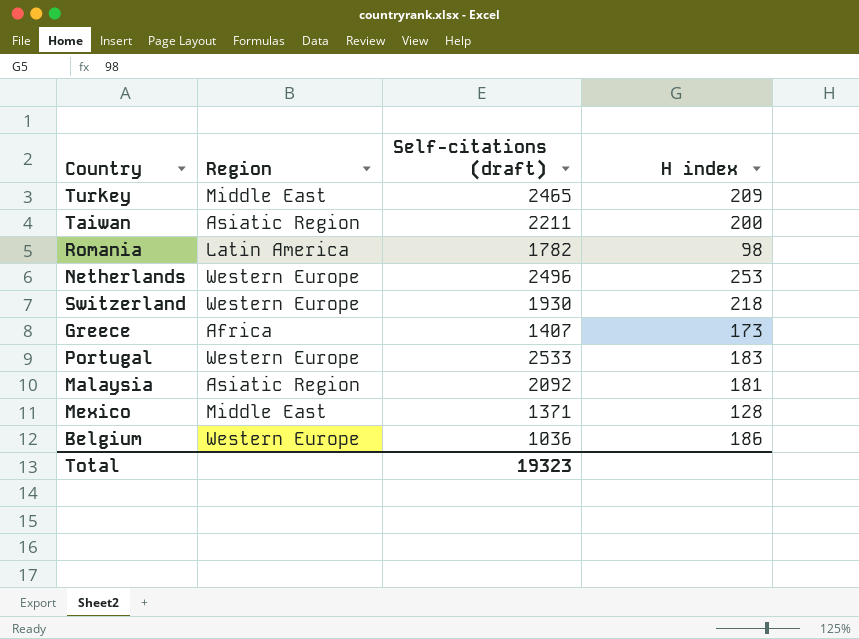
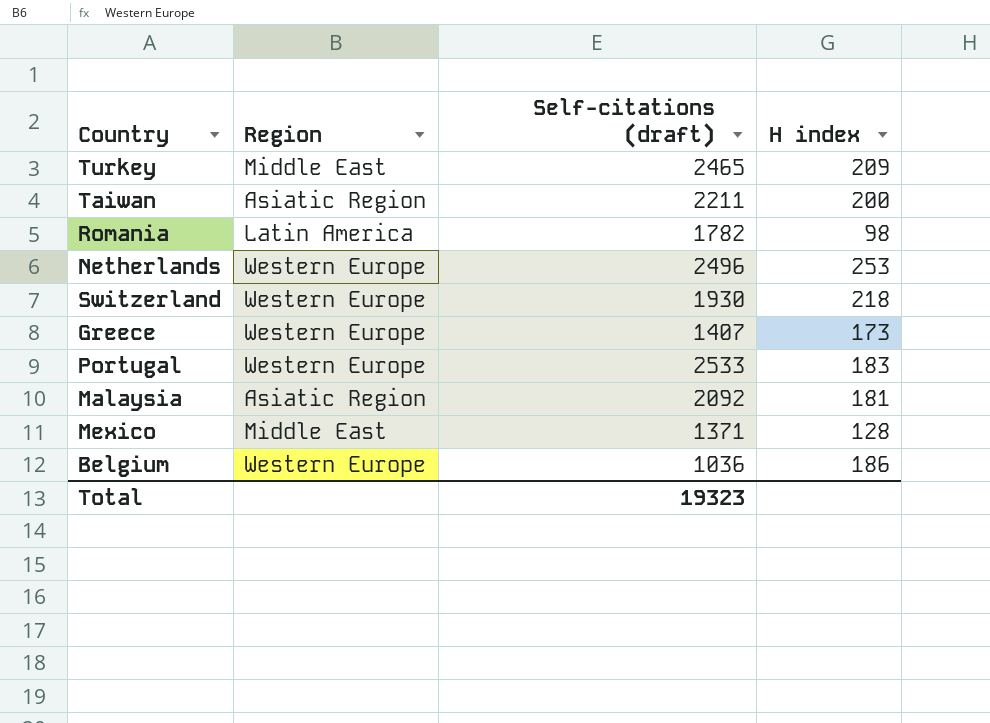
Greece | Region: Africa -> Western Europe

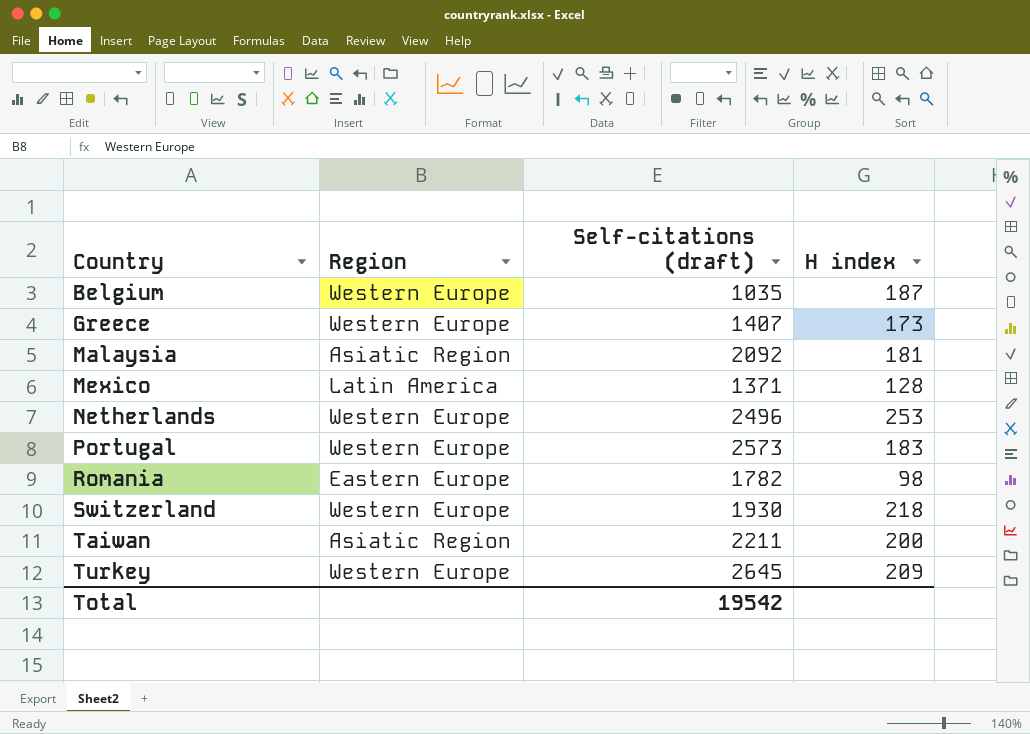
row order: none -> Country ascending
Belgium | Self-citations (draft): 1036 -> 1035
Belgium | H index: 186 -> 187
Mexico | Region: Middle East -> Latin America
Portugal | Self-citations (draft): 2533 -> 2573
Romania | Region: Latin America -> Eastern Europe
Turkey | Region: Middle East -> Western Europe
Turkey | Self-citations (draft): 2465 -> 2645
Total | Self-citations (draft): 19323 -> 19542

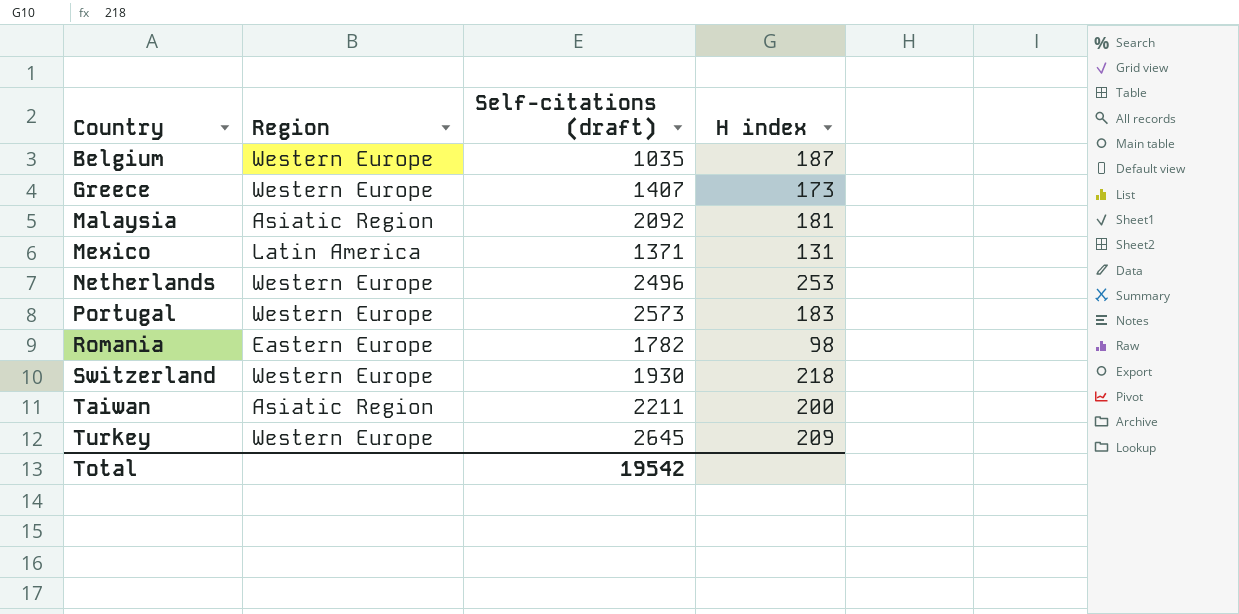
Mexico | H index: 128 -> 131

